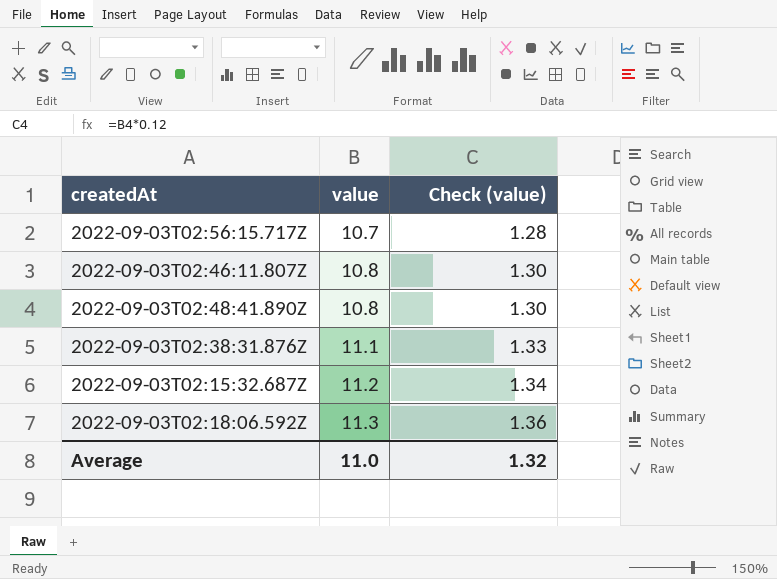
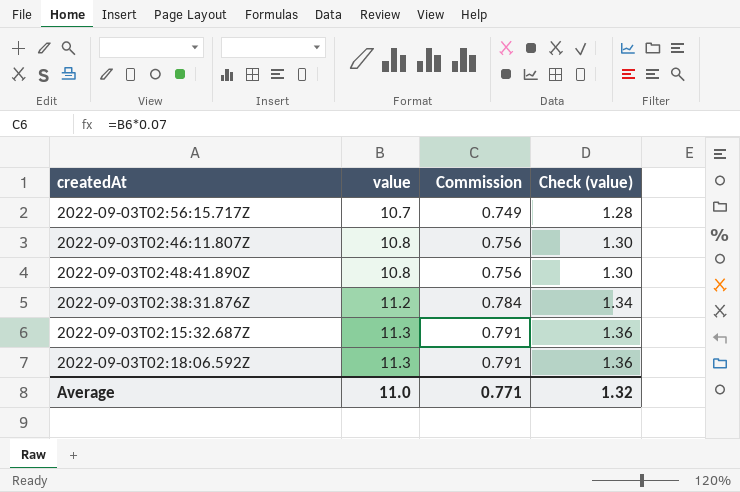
column Commission | formula: none -> [value] * 0.07
2022-09-03T02:38:31.876Z | value: 11.1 -> 11.2
2022-09-03T02:38:31.876Z | Check (value): 1.33 -> 1.34
2022-09-03T02:15:32.687Z | value: 11.2 -> 11.3
2022-09-03T02:15:32.687Z | Check (value): 1.34 -> 1.36

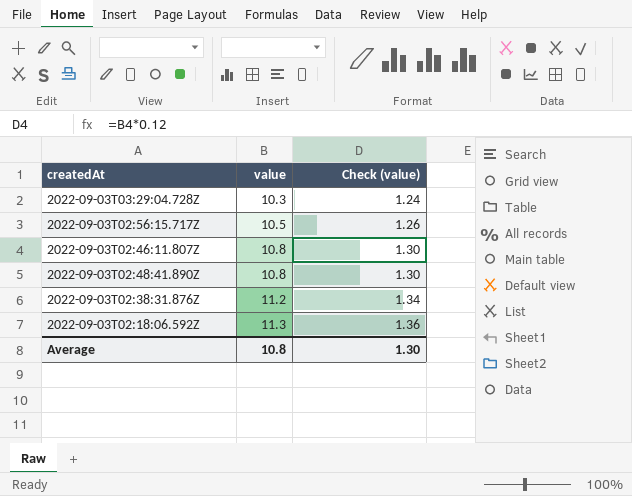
column Commission | formula: [value] * 0.07 -> none
row 2022-09-03T02:15:32.687Z: 11.3 | 0.791 | 1.36 -> none
row 2022-09-03T03:29:04.728Z: none -> 10.3 | 1.24
2022-09-03T02:56:15.717Z | value: 10.7 -> 10.5
2022-09-03T02:56:15.717Z | Check (value): 1.28 -> 1.26
Average | value: 11.0 -> 10.8
Average | Check (value): 1.32 -> 1.30

